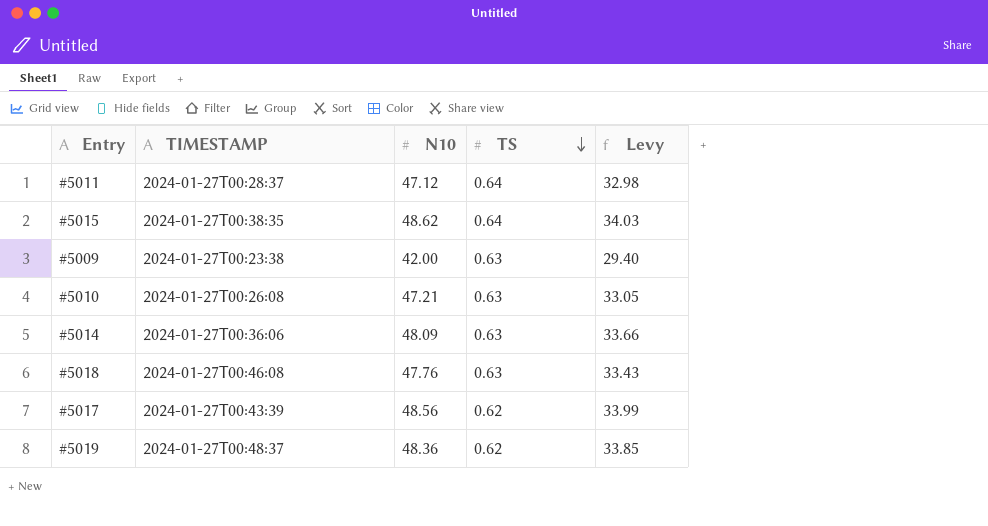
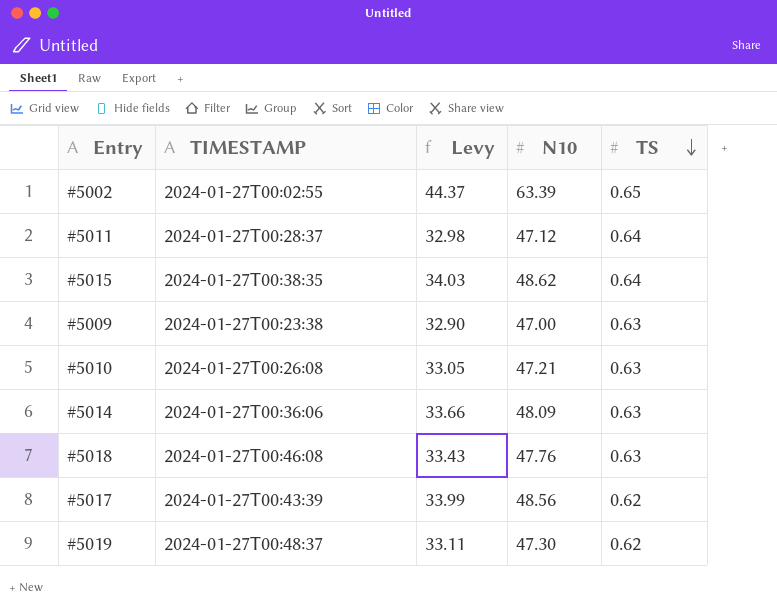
column Levy | position: 5 -> 3
row #5002: none -> 2024-01-27T00:02:55 | 44.37 | 63.39 | 0.65
#5009 | Levy: 29.40 -> 32.90
#5009 | N10: 42.00 -> 47.00
#5019 | Levy: 33.85 -> 33.11
#5019 | N10: 48.36 -> 47.30

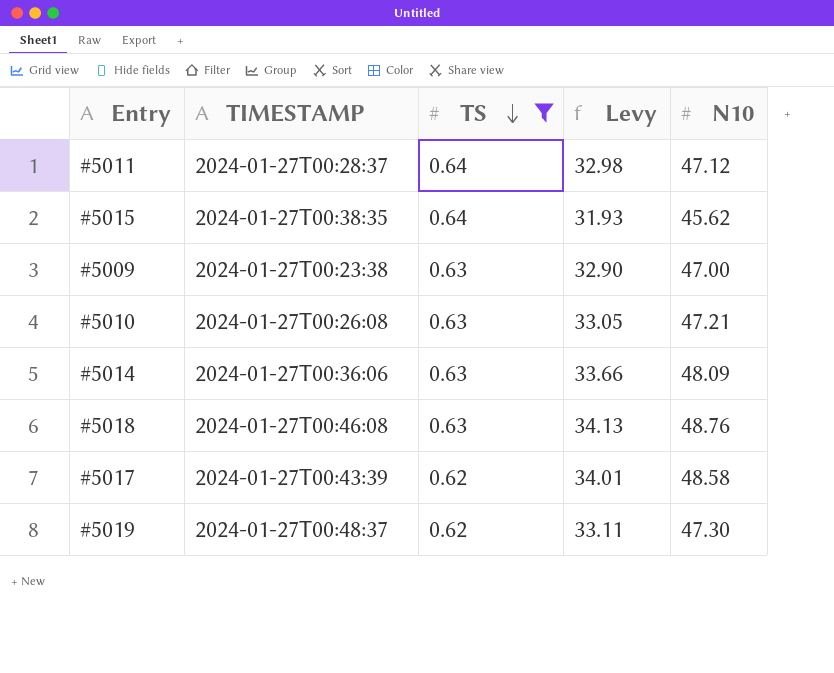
filter: none -> TS != 0.65
column TS | position: 5 -> 3
#5015 | Levy: 34.03 -> 31.93
#5015 | N10: 48.62 -> 45.62
#5018 | Levy: 33.43 -> 34.13
#5018 | N10: 47.76 -> 48.76
#5017 | Levy: 33.99 -> 34.01
#5017 | N10: 48.56 -> 48.58

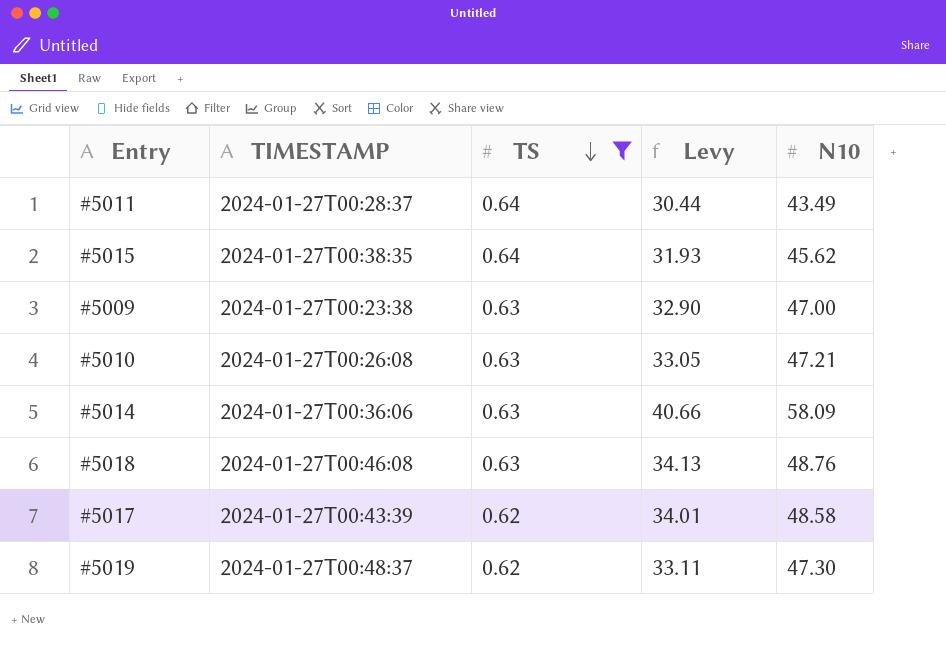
#5011 | Levy: 32.98 -> 30.44
#5011 | N10: 47.12 -> 43.49
#5014 | Levy: 33.66 -> 40.66
#5014 | N10: 48.09 -> 58.09

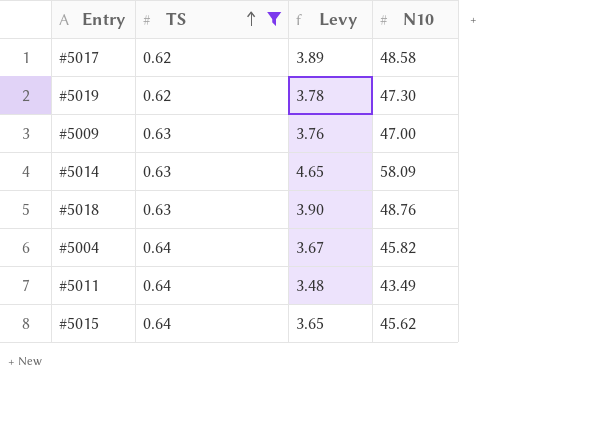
row order: TS descending -> TS ascending
column TIMESTAMP | position: 2 -> none
column Levy | formula: [N10] * 0.7 -> [N10] * 0.08
row #5010: 2024-01-27T00:26:08 | 0.63 | 33.05 | 47.21 -> none
row #5004: none -> 0.64 | 3.67 | 45.82

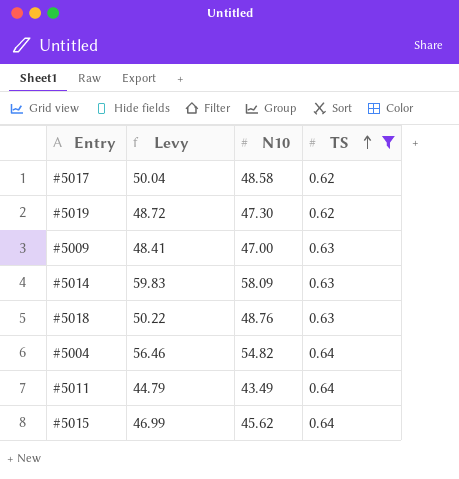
column Levy | formula: [N10] * 0.08 -> [N10] * 1.03
column TS | position: 2 -> 4
#5004 | N10: 45.82 -> 54.82

